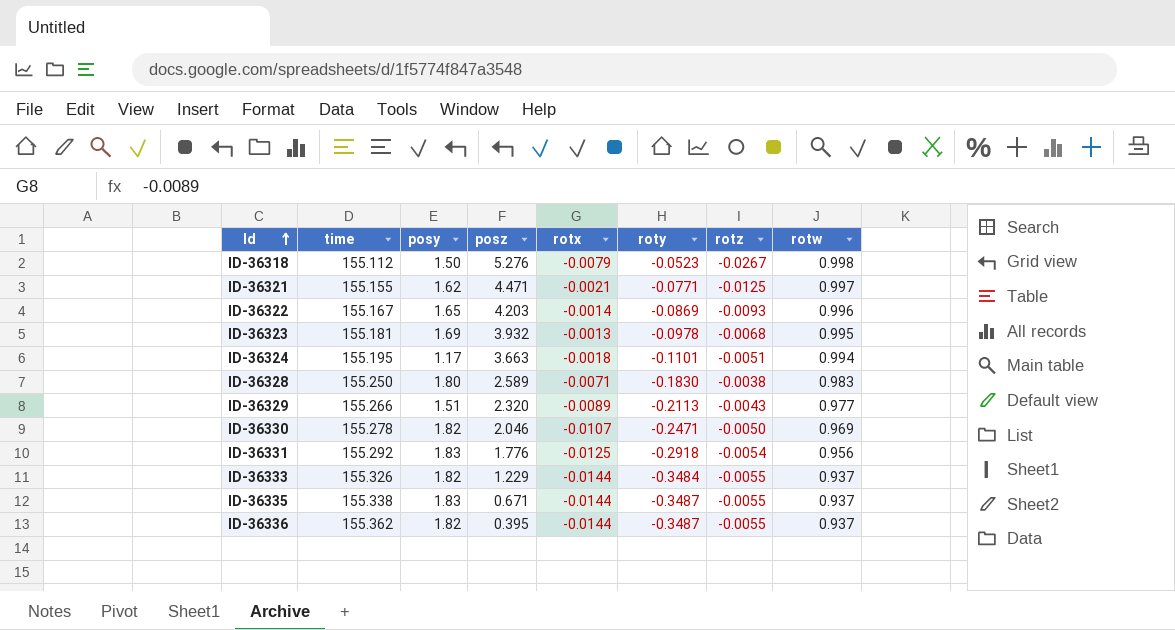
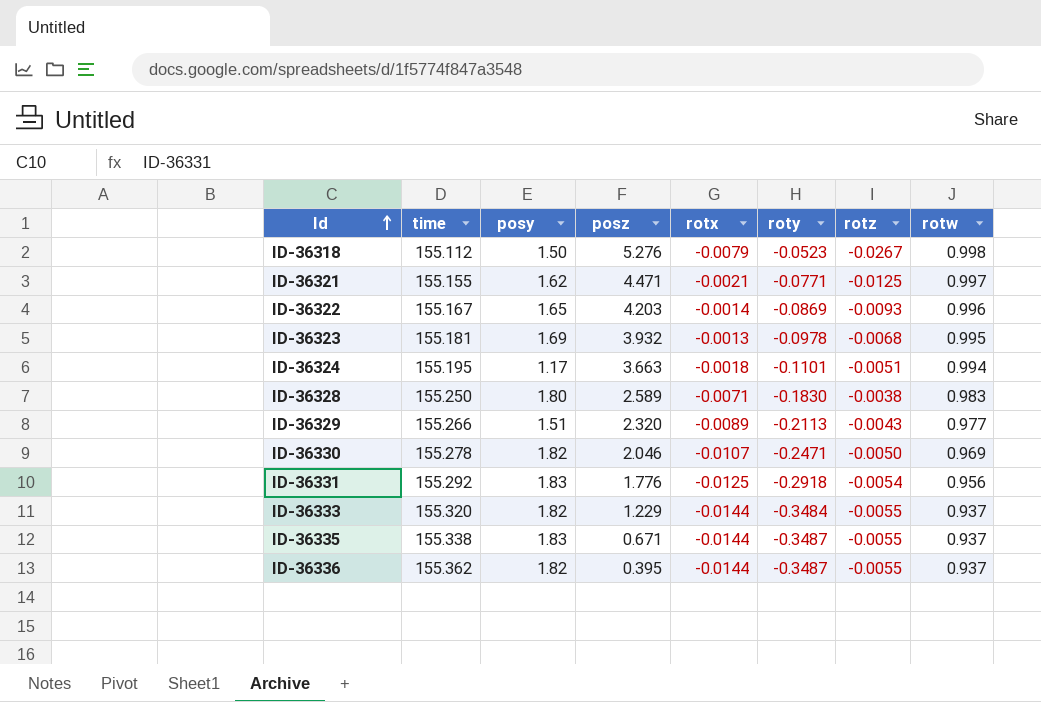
ID-36333 | time: 155.326 -> 155.320

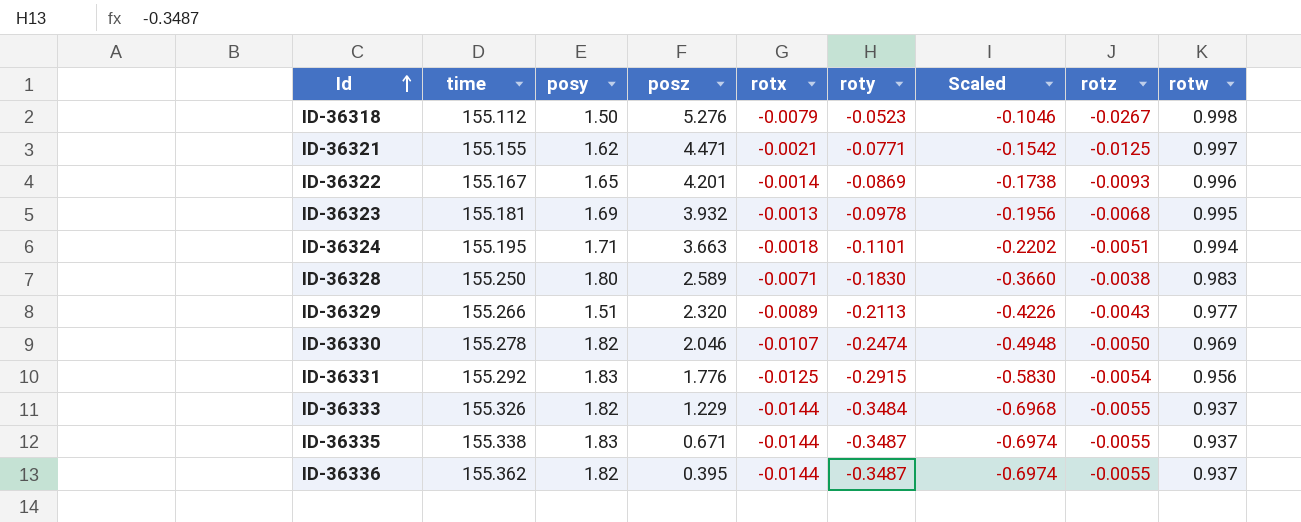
column Scaled | formula: none -> [roty] * 2
ID-36322 | posz: 4.203 -> 4.201
ID-36324 | posy: 1.17 -> 1.71
ID-36330 | roty: -0.2471 -> -0.2474
ID-36331 | roty: -0.2918 -> -0.2915
ID-36333 | time: 155.320 -> 155.326

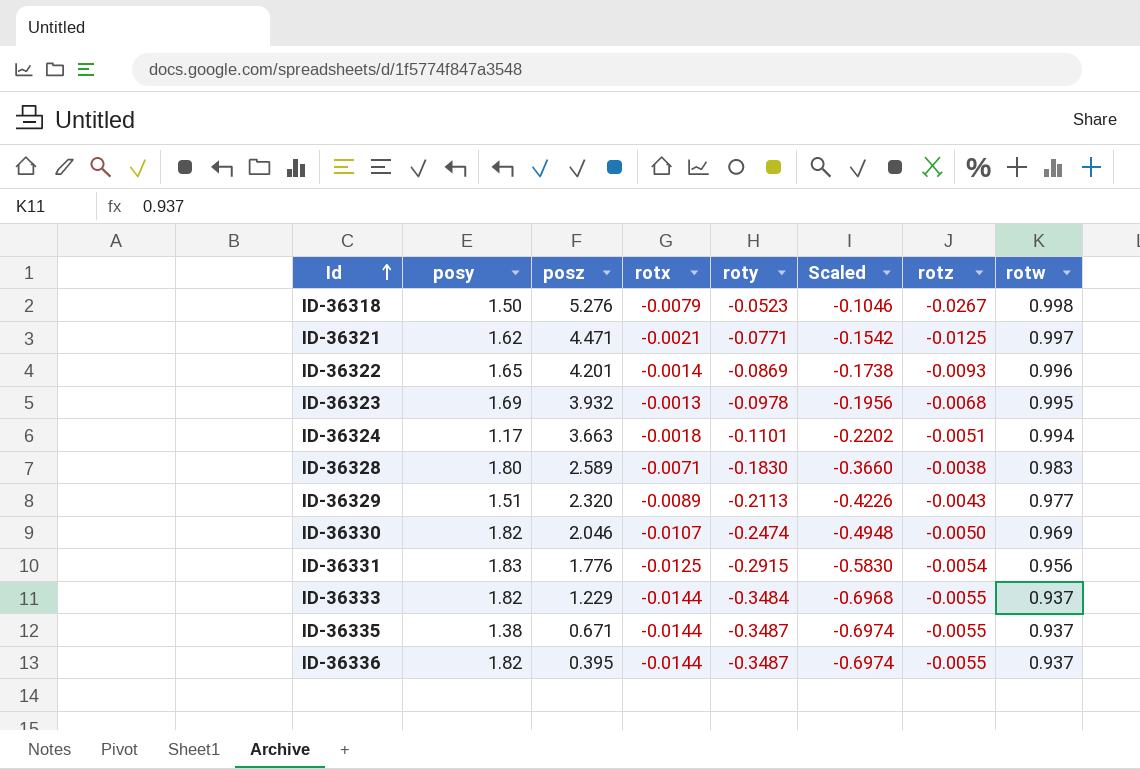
column time | position: 2 -> none
ID-36324 | posy: 1.71 -> 1.17
ID-36335 | posy: 1.83 -> 1.38

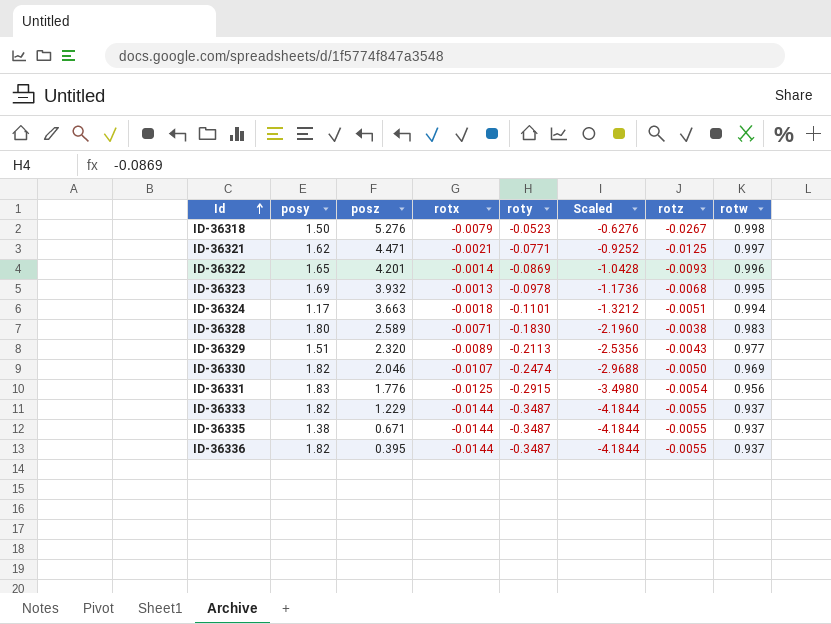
column Scaled | formula: [roty] * 2 -> [roty] * 12
ID-36333 | roty: -0.3484 -> -0.3487

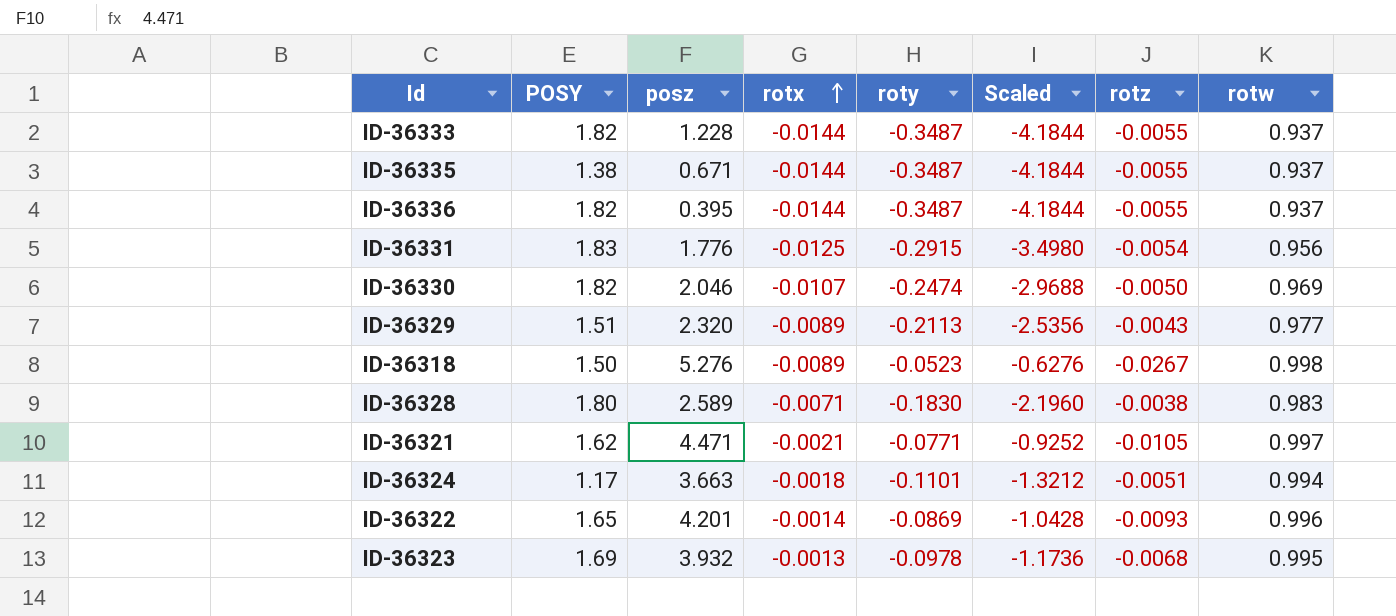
row order: Id ascending -> rotx ascending
column name: posy -> POSY
ID-36333 | posz: 1.229 -> 1.228
ID-36318 | rotx: -0.0079 -> -0.0089
ID-36321 | rotz: -0.0125 -> -0.0105

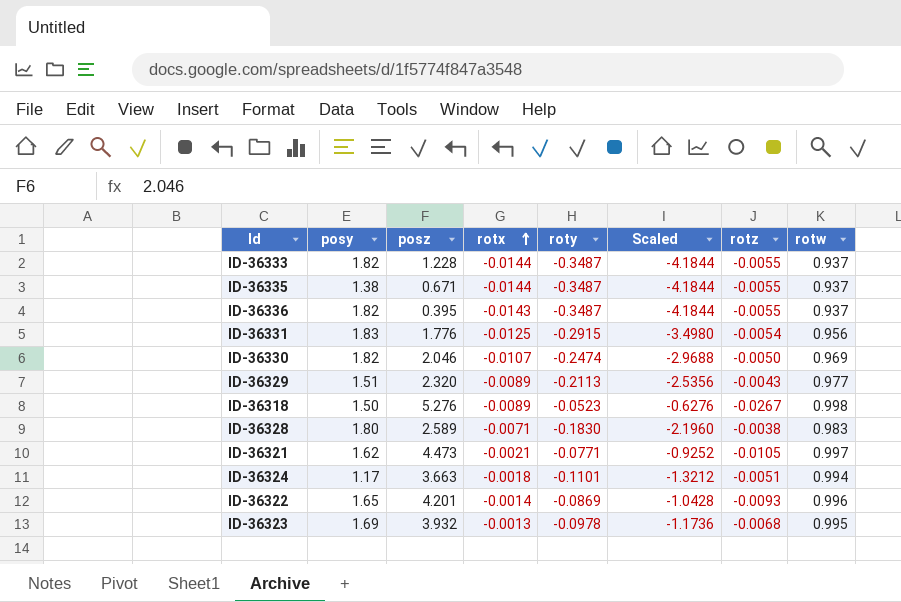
column name: POSY -> posy
ID-36336 | rotx: -0.0144 -> -0.0143
ID-36321 | posz: 4.471 -> 4.473

